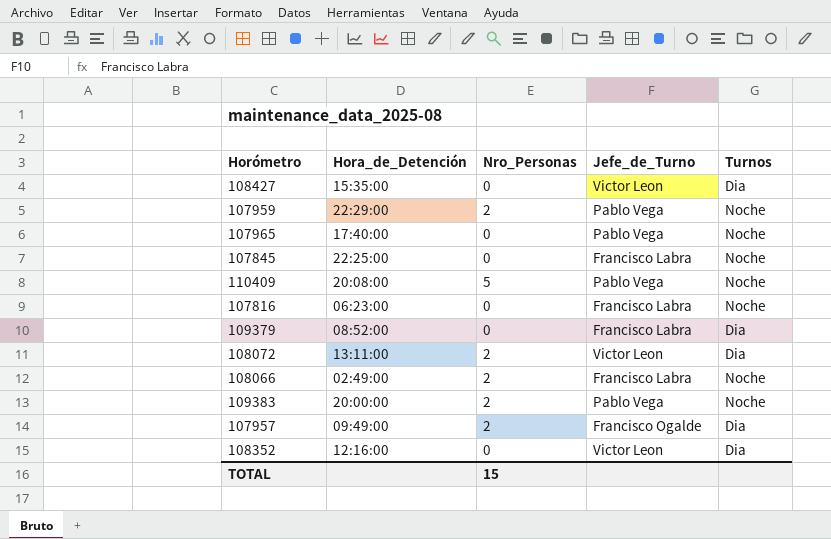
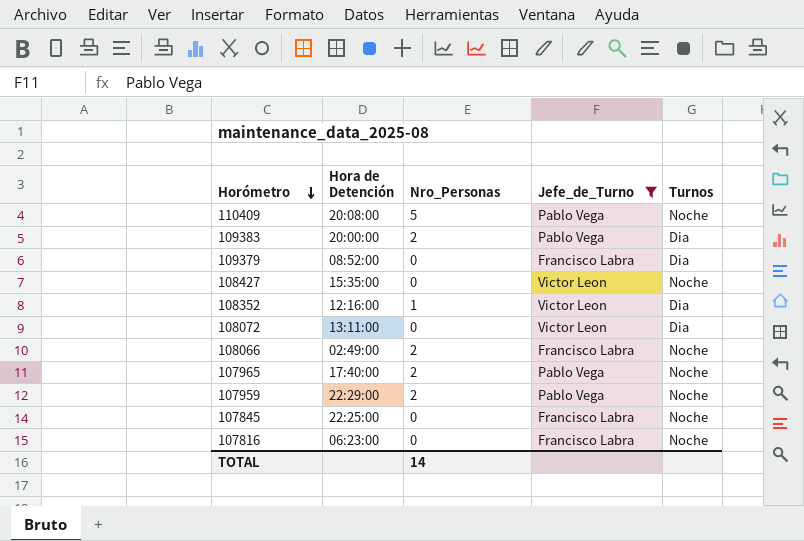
filter: none -> Jefe_de_Turno != Francisco Ogalde
row order: none -> Horómetro descending
column name: Hora_de_Detención -> Hora de Detención
109383 | Turnos: Noche -> Dia
108427 | Turnos: Dia -> Noche
108352 | Nro_Personas: 0 -> 1
108072 | Nro_Personas: 2 -> 0
107965 | Nro_Personas: 0 -> 2
TOTAL | Nro_Personas: 15 -> 14

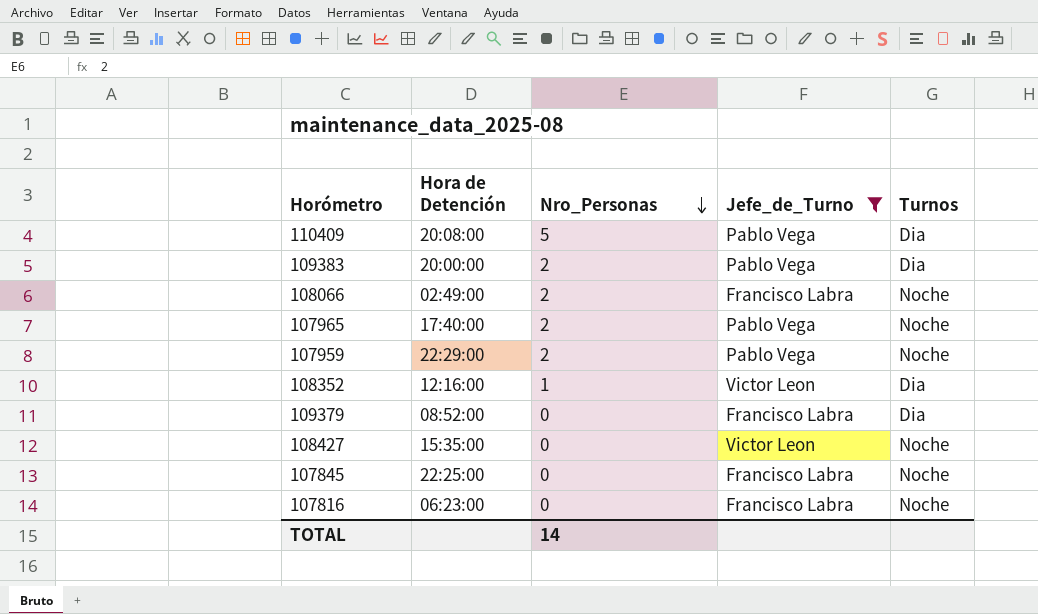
row order: Horómetro descending -> Nro_Personas descending
row 108072: 13:11:00 | 0 | Victor Leon | Dia -> none
110409 | Turnos: Noche -> Dia

